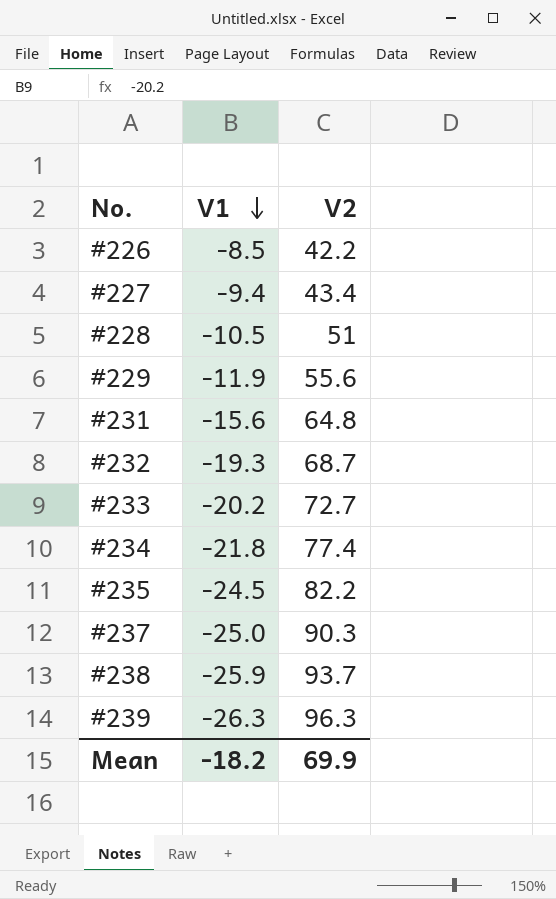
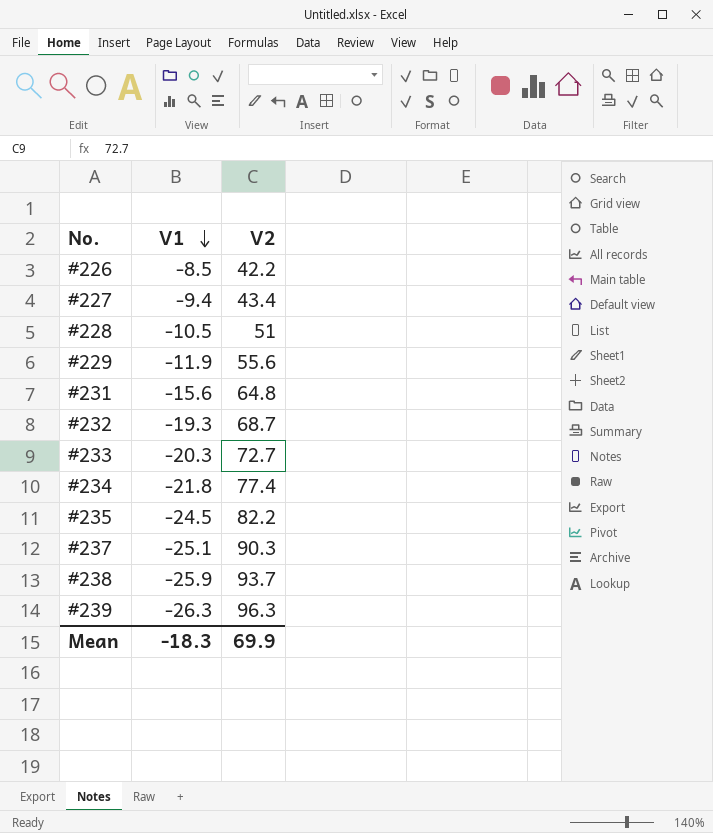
#233 | V1: -20.2 -> -20.3
#237 | V1: -25.0 -> -25.1
Mean | V1: -18.2 -> -18.3

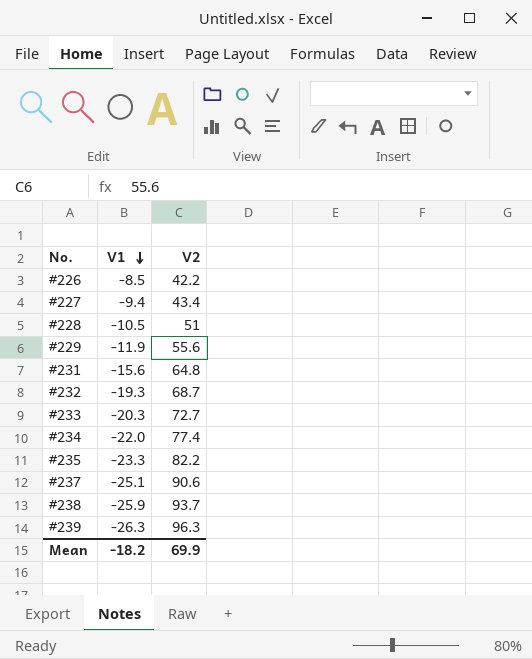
#234 | V1: -21.8 -> -22.0
#235 | V1: -24.5 -> -23.3
#237 | V2: 90.3 -> 90.6
Mean | V1: -18.3 -> -18.2

